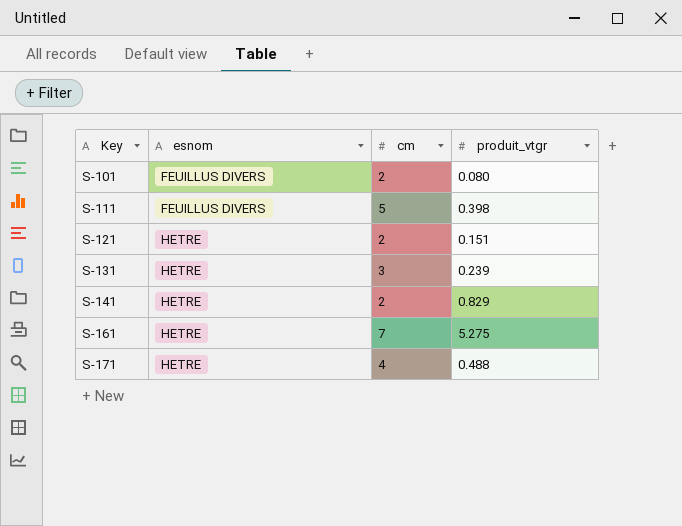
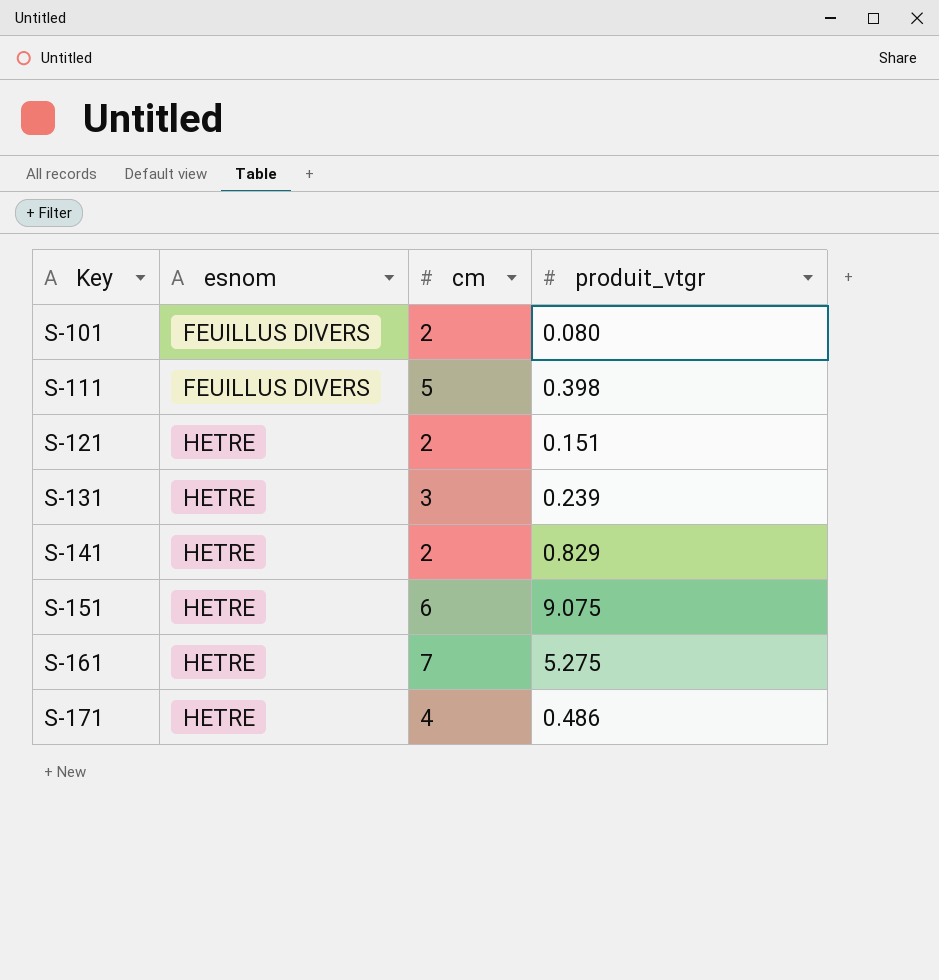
row S-151: none -> HETRE | 6 | 9.075
S-171 | produit_vtgr: 0.488 -> 0.486

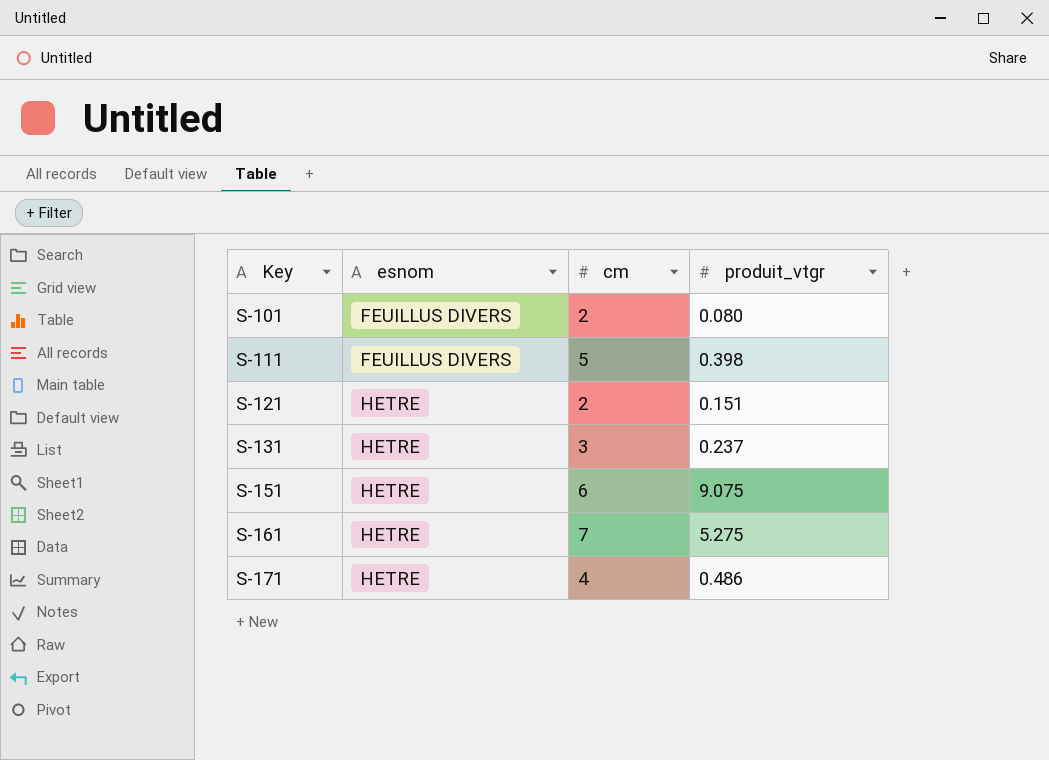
row S-141: HETRE | 2 | 0.829 -> none
S-131 | produit_vtgr: 0.239 -> 0.237

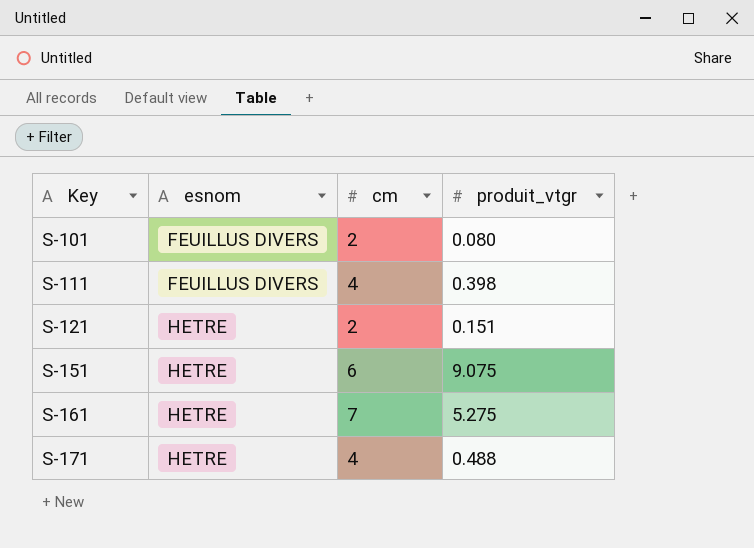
row S-131: HETRE | 3 | 0.237 -> none
S-111 | cm: 5 -> 4
S-171 | produit_vtgr: 0.486 -> 0.488

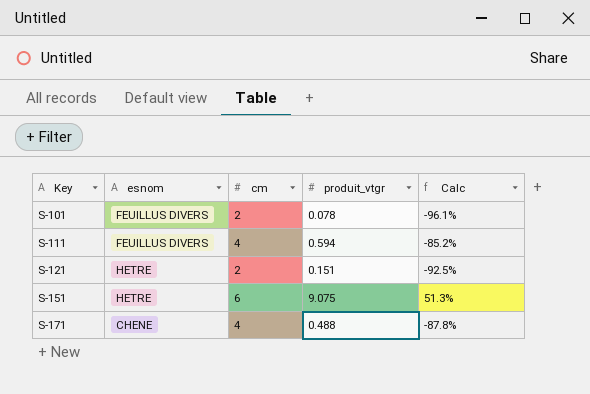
column Calc | formula: none -> ([produit_vtgr] - [cm]) / [cm]
row S-161: HETRE | 7 | 5.275 -> none
S-101 | produit_vtgr: 0.080 -> 0.078
S-111 | produit_vtgr: 0.398 -> 0.594
S-171 | esnom: HETRE -> CHENE

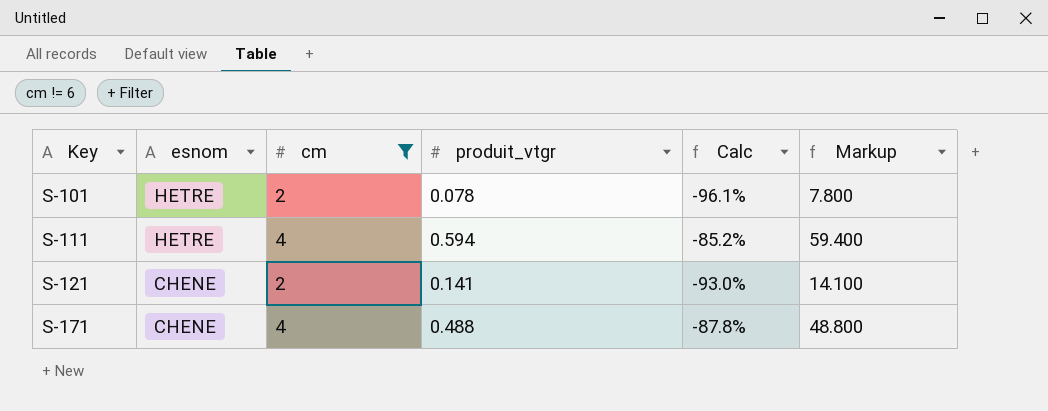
filter: none -> cm != 6
column Markup | formula: none -> [produit_vtgr] * 100
S-101 | esnom: FEUILLUS DIVERS -> HETRE
S-111 | esnom: FEUILLUS DIVERS -> HETRE
S-121 | esnom: HETRE -> CHENE
S-121 | produit_vtgr: 0.151 -> 0.141
S-121 | Calc: -92.5% -> -93.0%

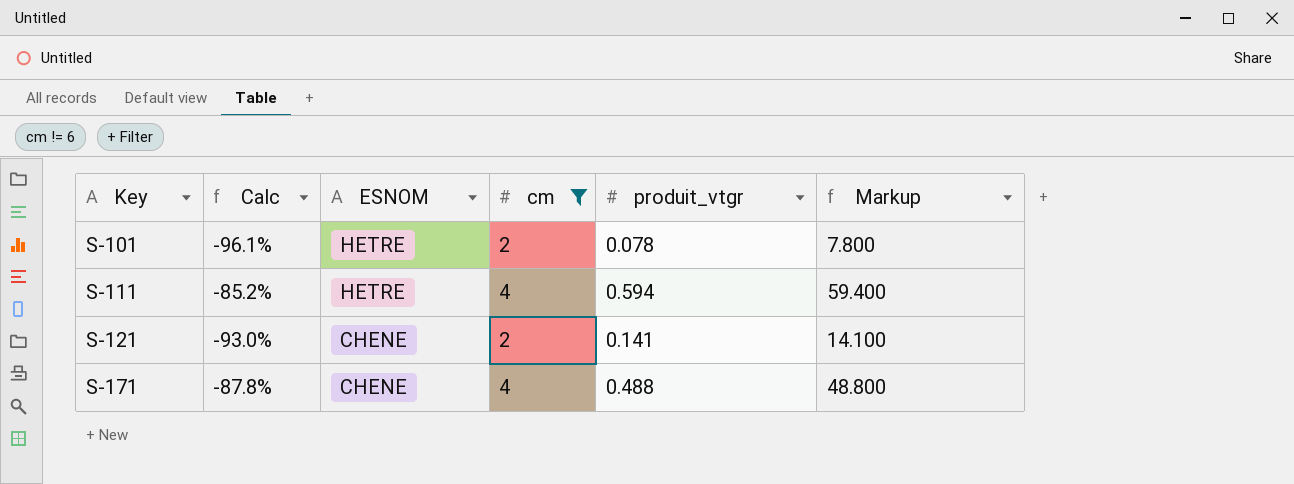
column Calc | position: 5 -> 2
column name: esnom -> ESNOM

